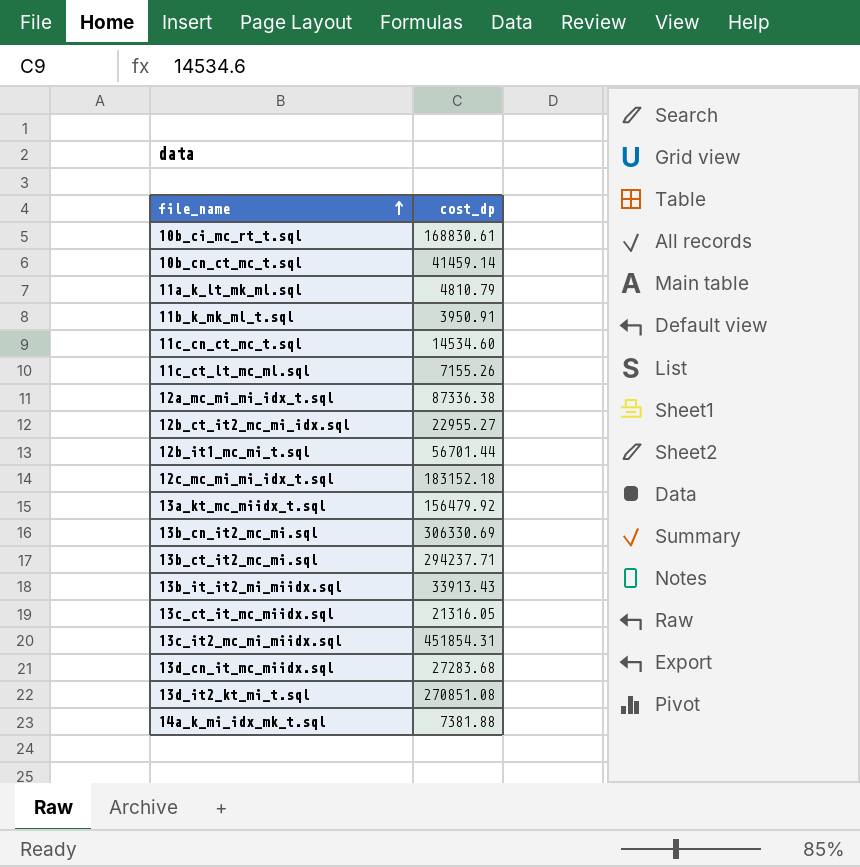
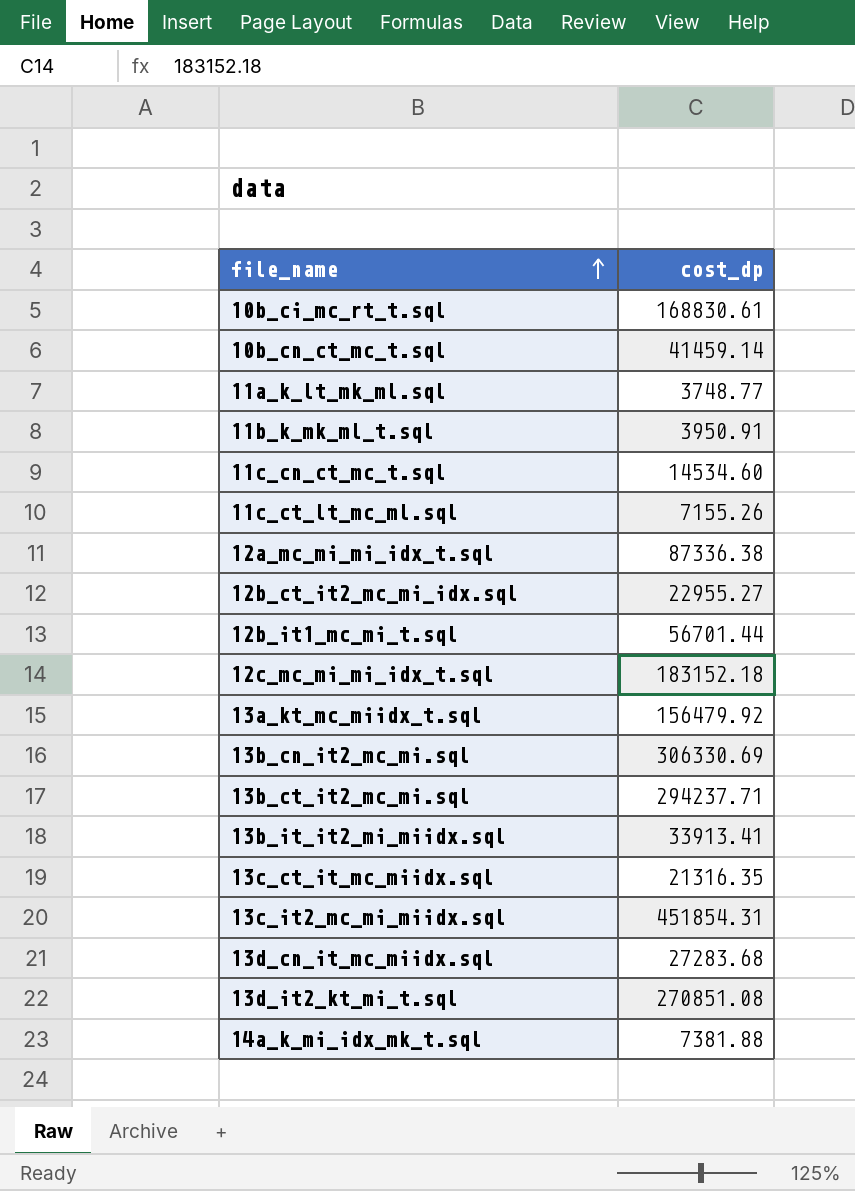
11a_k_lt_mk_ml.sql | cost_dp: 4810.79 -> 3748.77
13b_it_it2_mi_miidx.sql | cost_dp: 33913.43 -> 33913.41
13c_ct_it_mc_miidx.sql | cost_dp: 21316.05 -> 21316.35

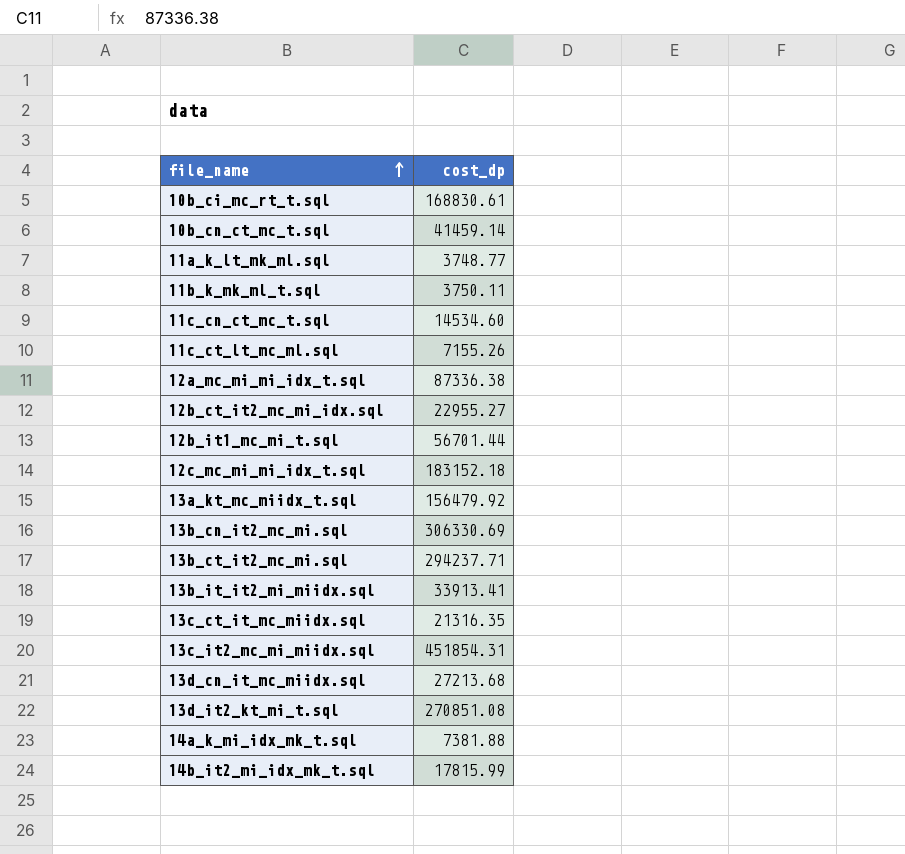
11b_k_mk_ml_t.sql | cost_dp: 3950.91 -> 3750.11
13d_cn_it_mc_miidx.sql | cost_dp: 27283.68 -> 27213.68
row 14b_it2_mi_idx_mk_t.sql: none -> 17815.99

